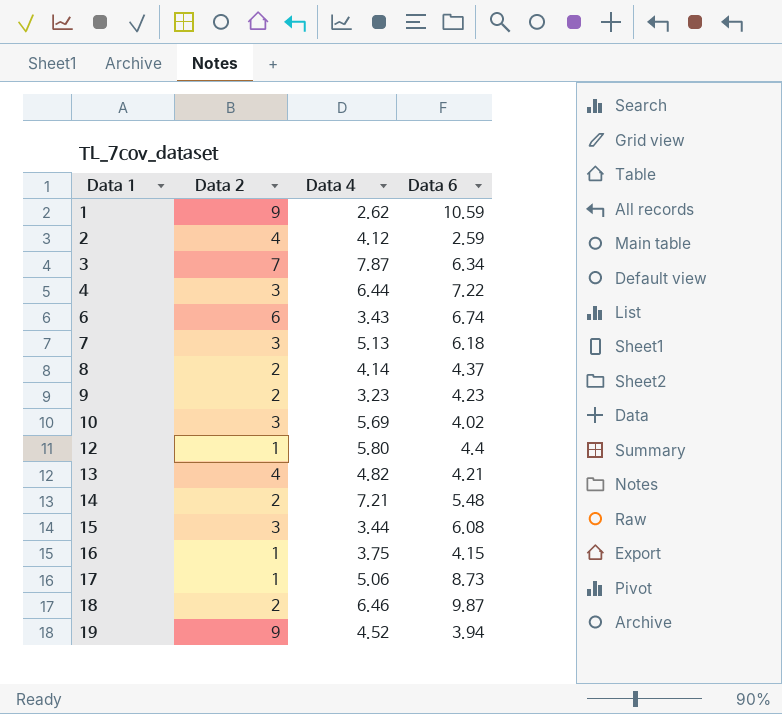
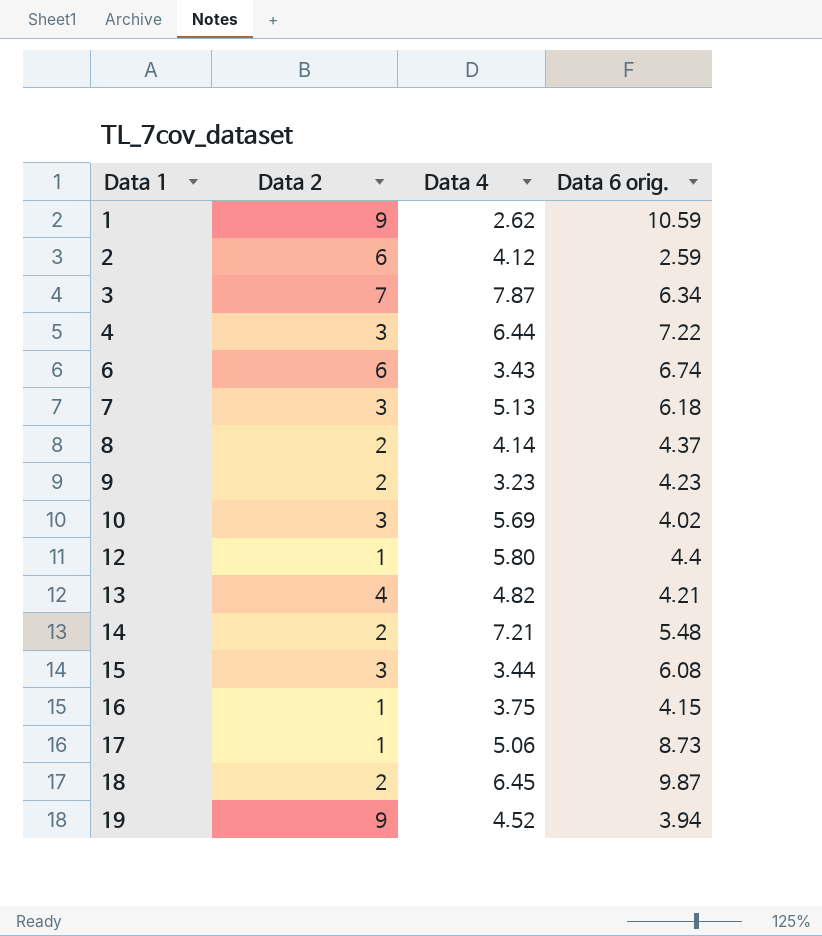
column name: Data 6 -> Data 6 orig.
2 | Data 2: 4 -> 6
18 | Data 4: 6.46 -> 6.45

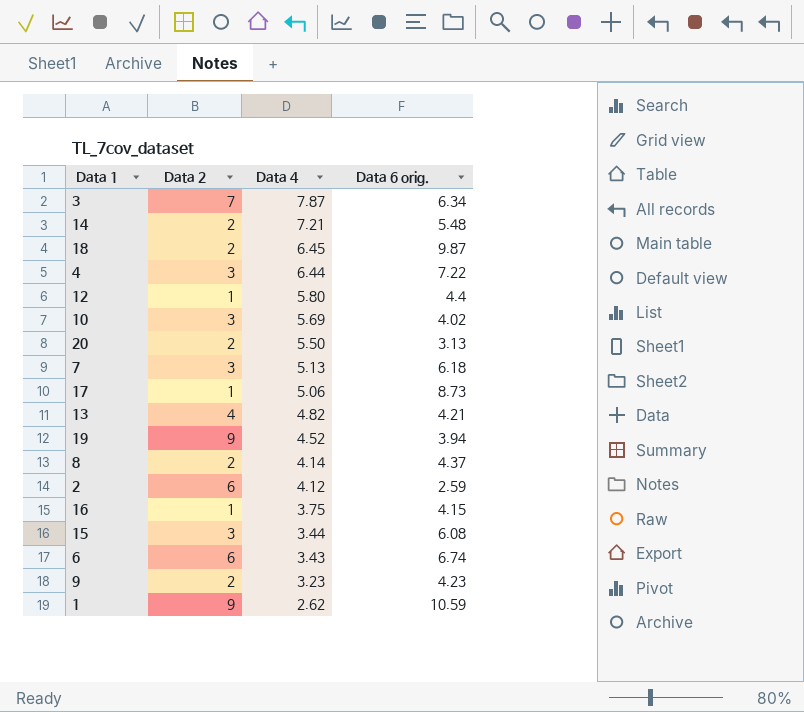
row order: Data 1 ascending -> Data 4 descending
row 20: none -> 2 | 5.50 | 3.13

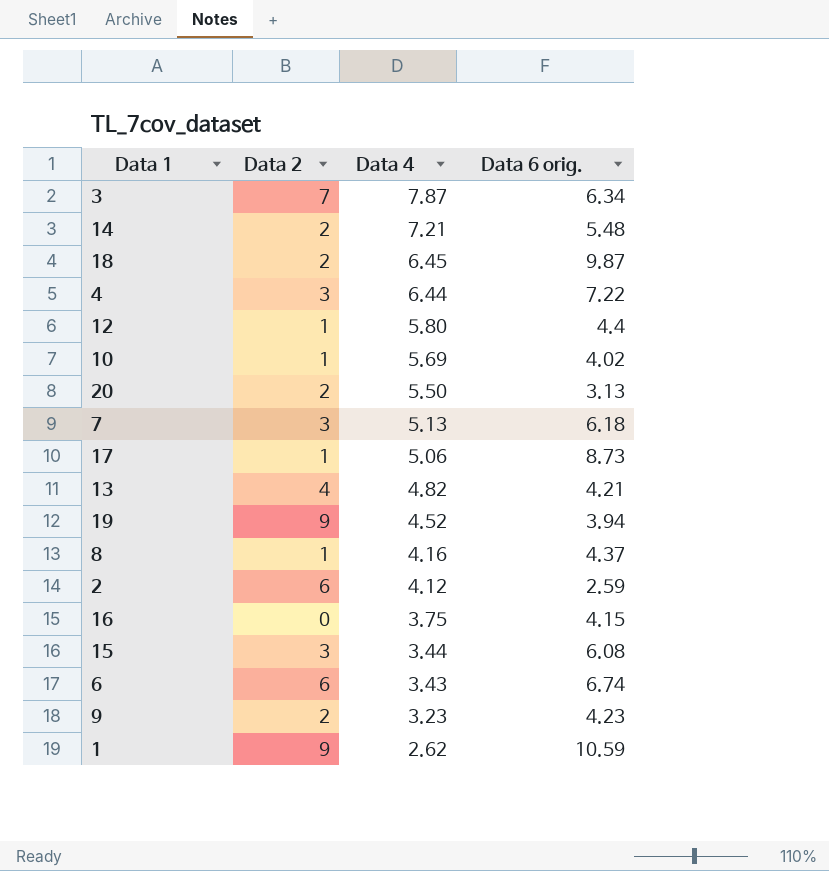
10 | Data 2: 3 -> 1
8 | Data 2: 2 -> 1
8 | Data 4: 4.14 -> 4.16
16 | Data 2: 1 -> 0

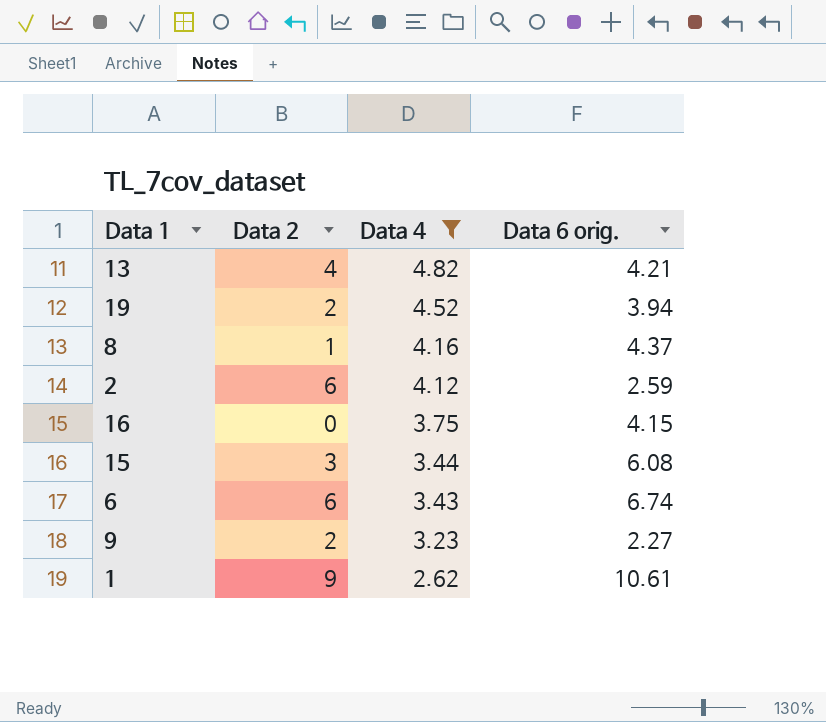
filter: none -> Data 4 <= 4.82
19 | Data 2: 9 -> 2
9 | Data 6 orig.: 4.23 -> 2.27
1 | Data 6 orig.: 10.59 -> 10.61

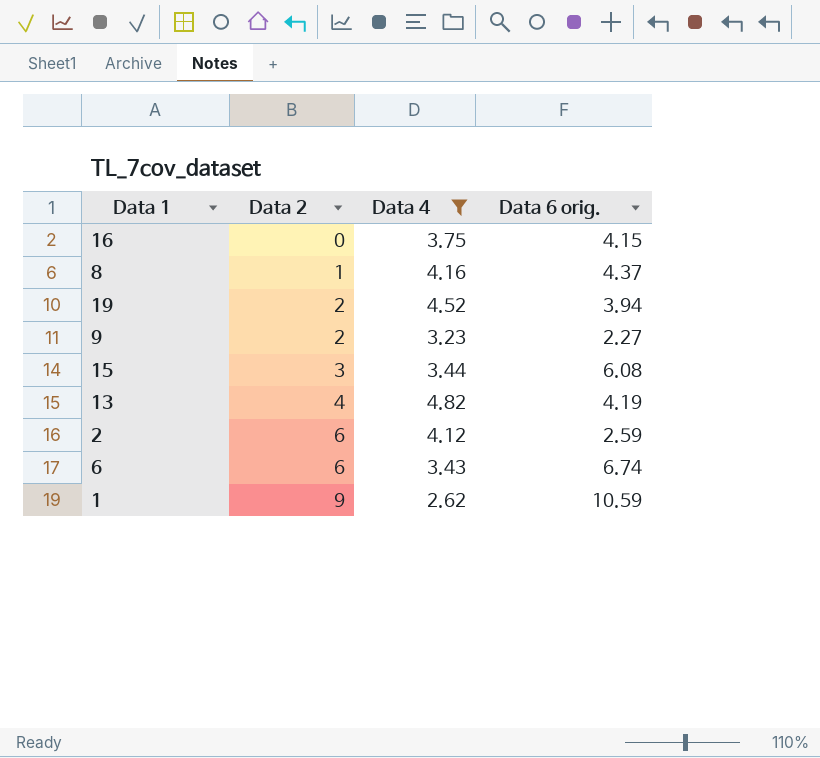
row order: Data 4 descending -> Data 2 ascending
13 | Data 6 orig.: 4.21 -> 4.19
1 | Data 6 orig.: 10.61 -> 10.59

